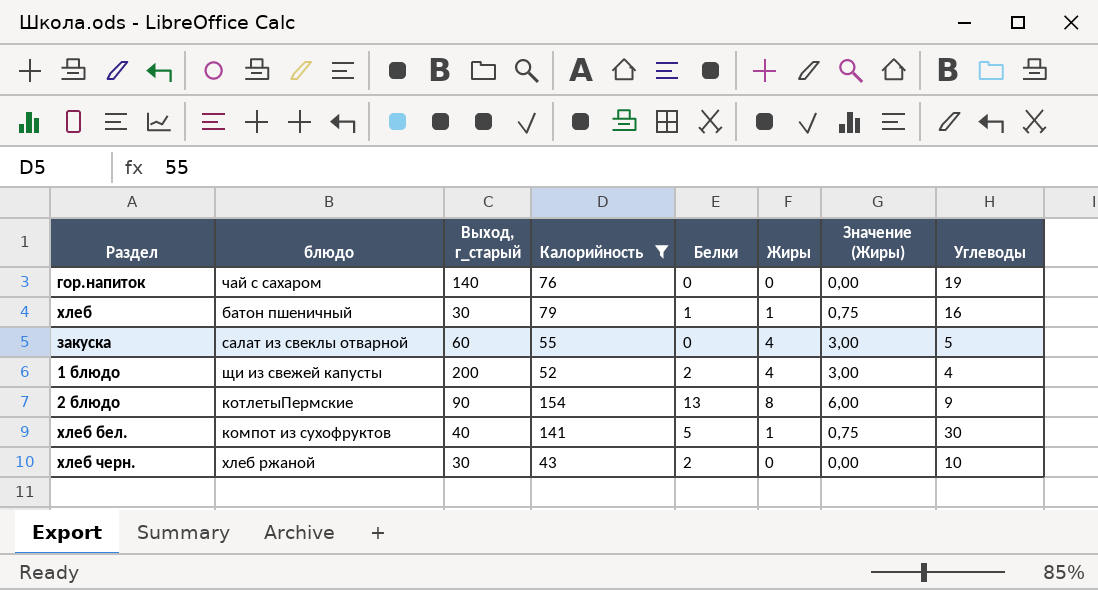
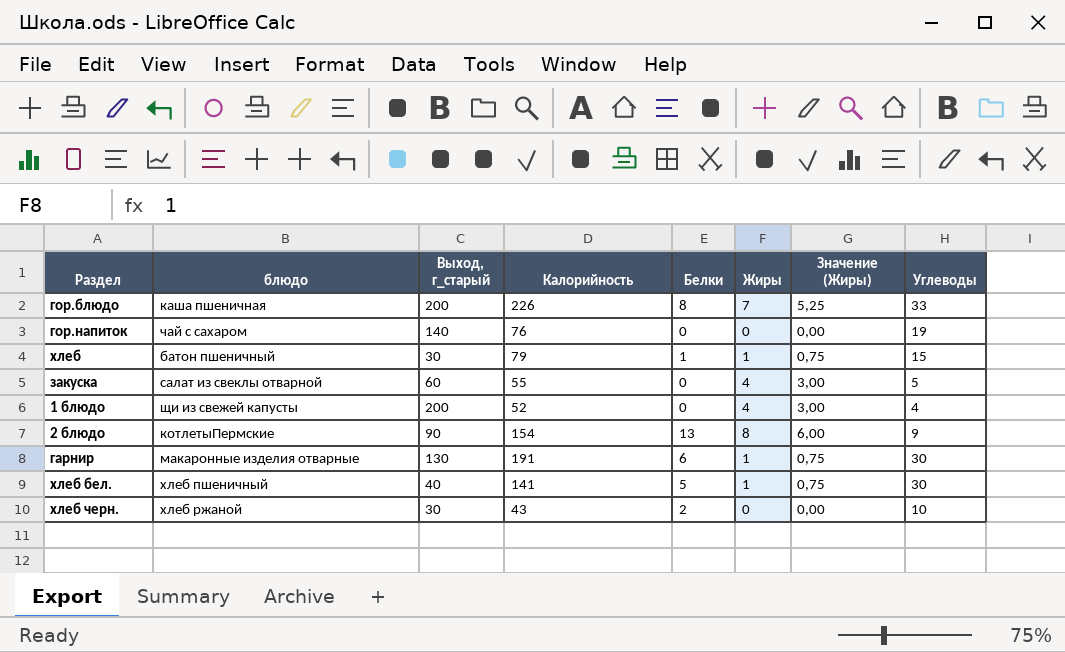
filter: Калорийность <= 154 -> none
хлеб | Углеводы: 16 -> 15
1 блюдо | Белки: 2 -> 0
хлеб бел. | блюдо: компот из сухофруктов -> хлеб пшеничный

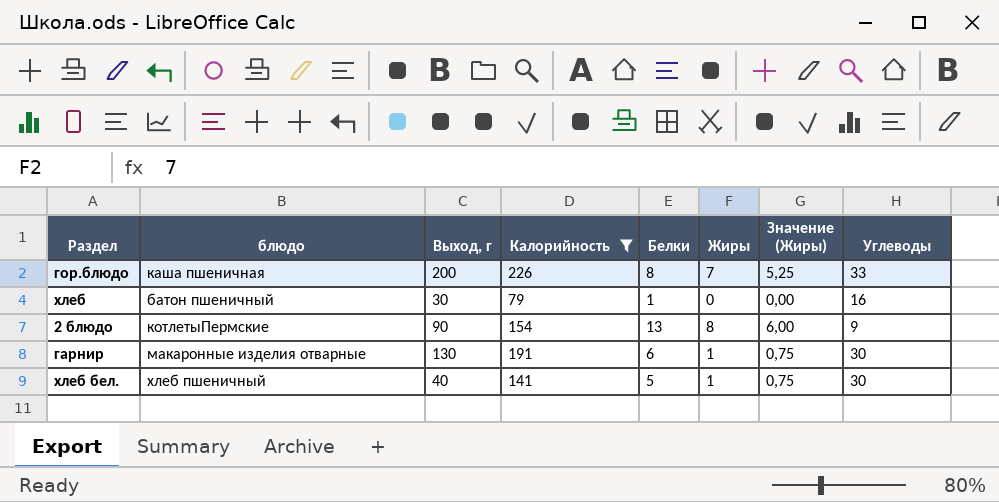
filter: none -> Калорийность >= 79
column name: Выход, г_старый -> Выход, г
хлеб | Жиры: 1 -> 0
хлеб | Значение (Жиры): 0,75 -> 0,00
хлеб | Углеводы: 15 -> 16

